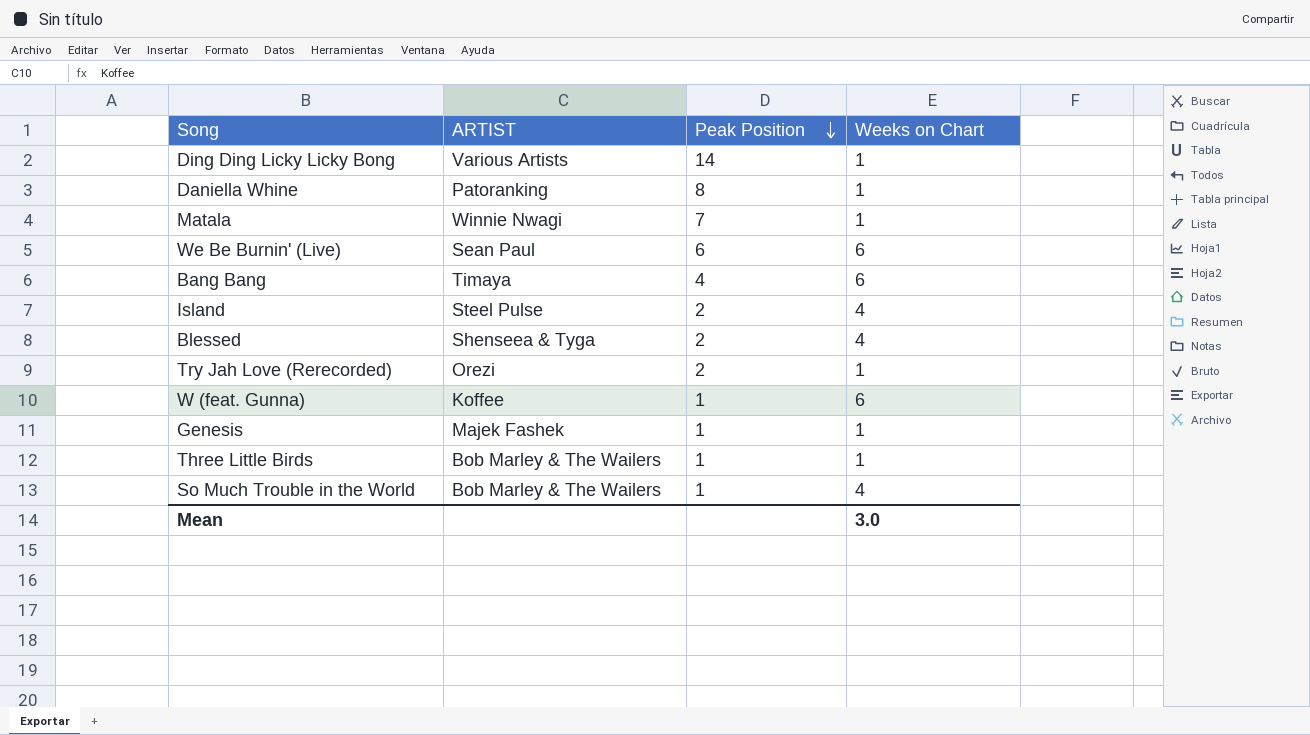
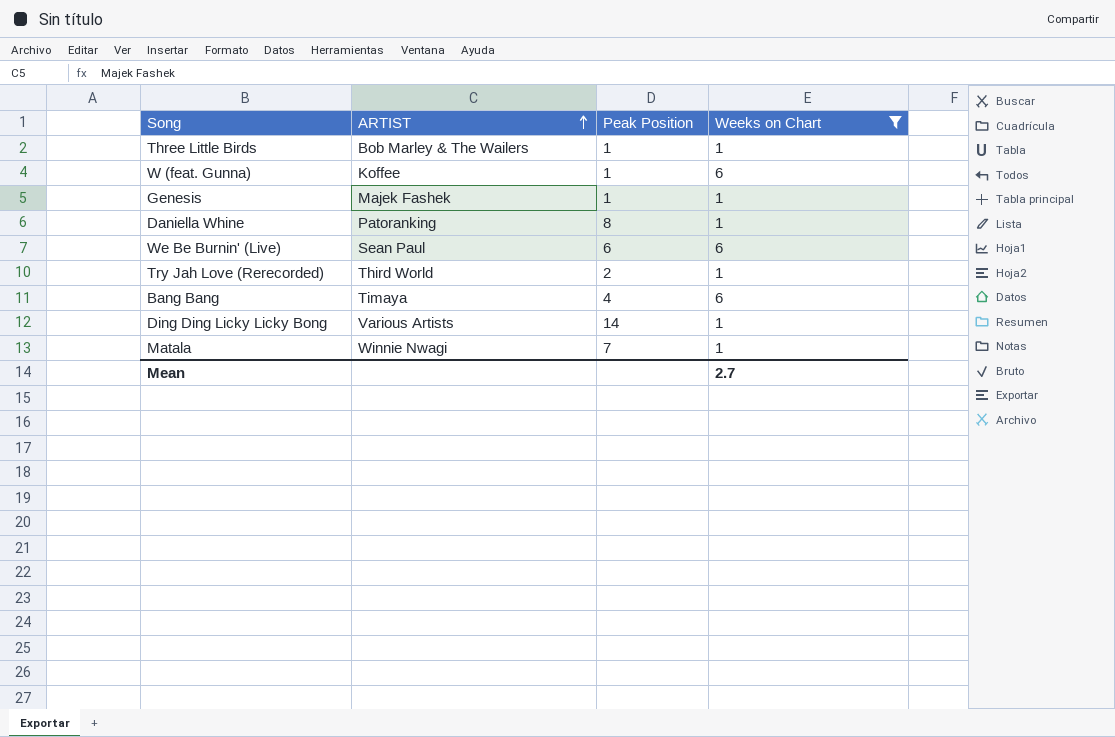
filter: none -> Weeks on Chart != 4
row order: Peak Position descending -> ARTIST ascending
Try Jah Love (Rerecorded) | ARTIST: Orezi -> Third World
Mean | Weeks on Chart: 3.0 -> 2.7

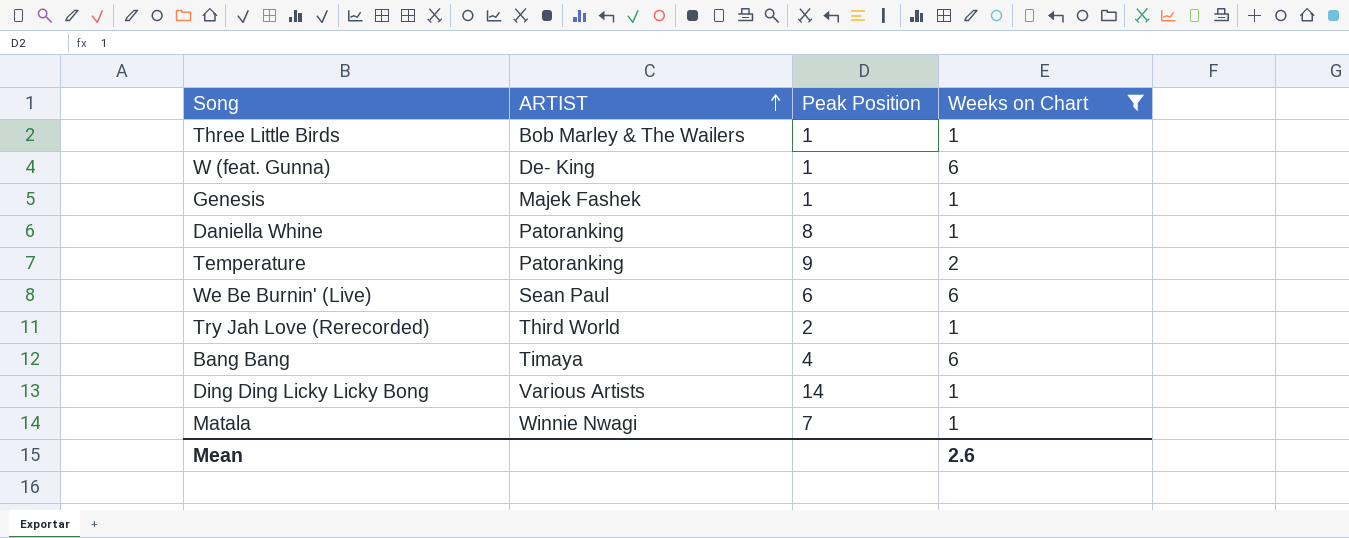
W (feat. Gunna) | ARTIST: Koffee -> De- King
row Temperature: none -> Patoranking | 9 | 2
Mean | Weeks on Chart: 2.7 -> 2.6

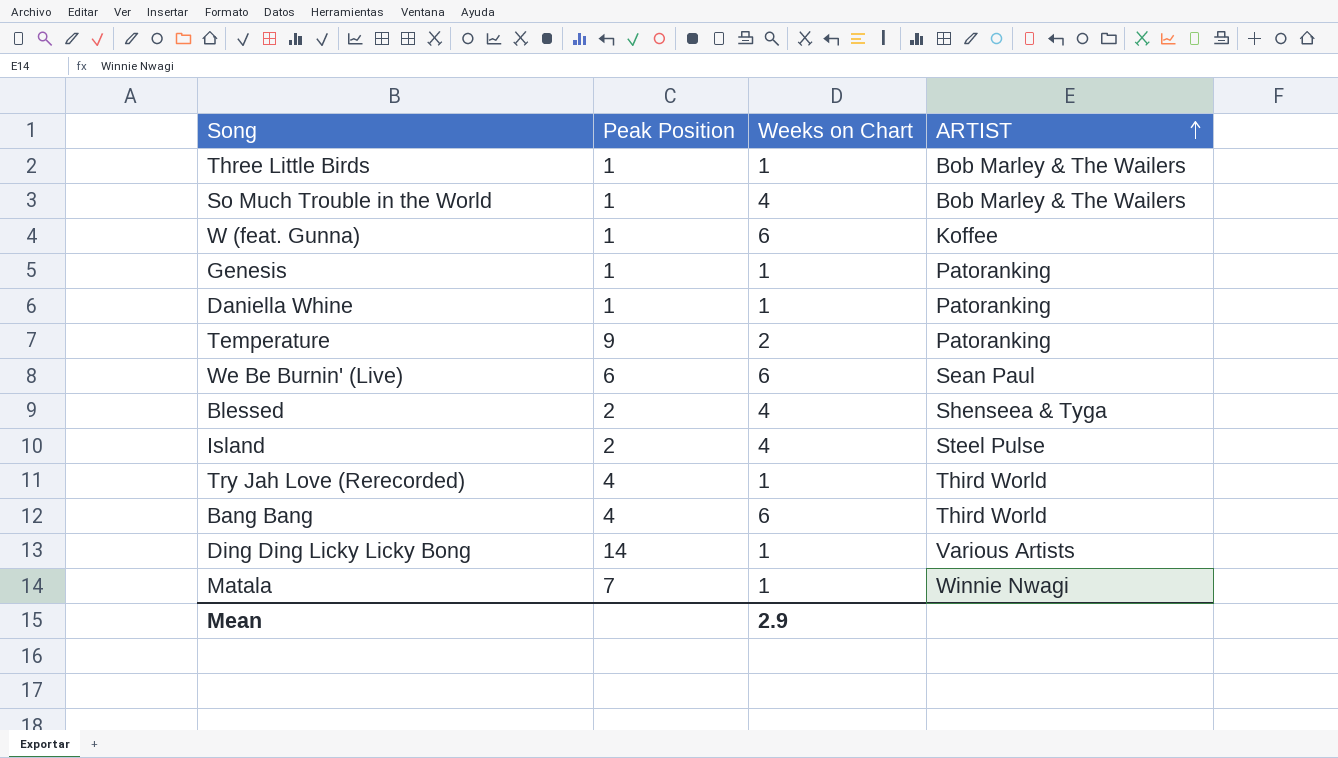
filter: Weeks on Chart != 4 -> none
column ARTIST | position: 2 -> 4
W (feat. Gunna) | ARTIST: De- King -> Koffee
Genesis | ARTIST: Majek Fashek -> Patoranking
Daniella Whine | Peak Position: 8 -> 1
Try Jah Love (Rerecorded) | Peak Position: 2 -> 4
Bang Bang | ARTIST: Timaya -> Third World
Mean | Weeks on Chart: 2.6 -> 2.9

